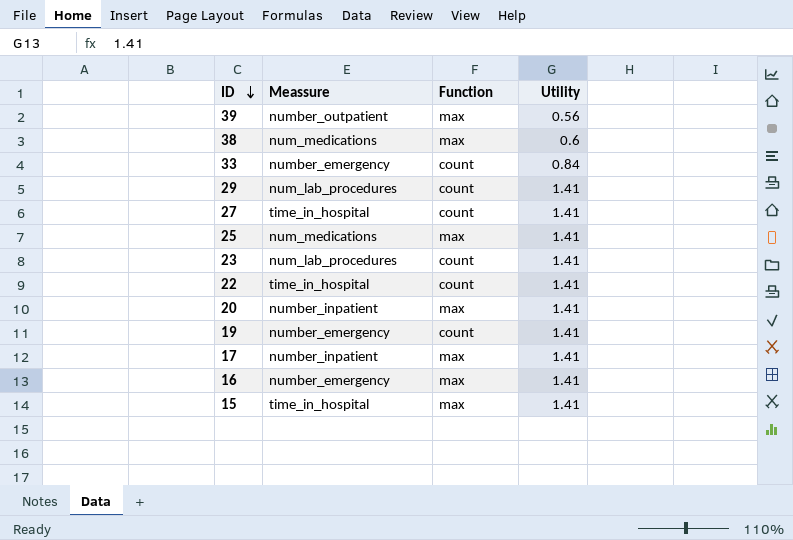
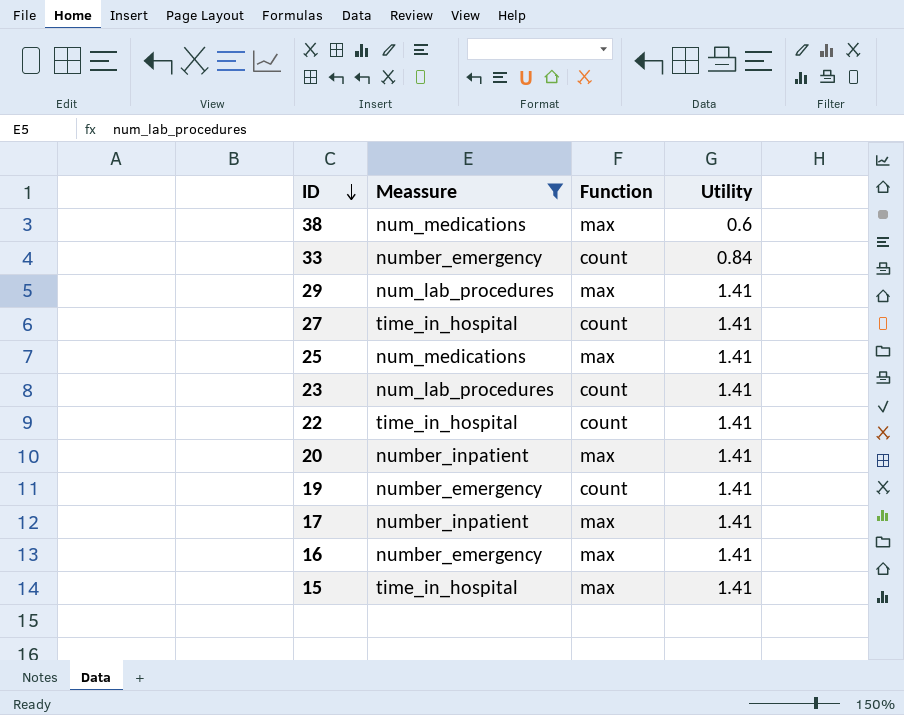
filter: none -> Meassure != number_outpatient
29 | Function: count -> max

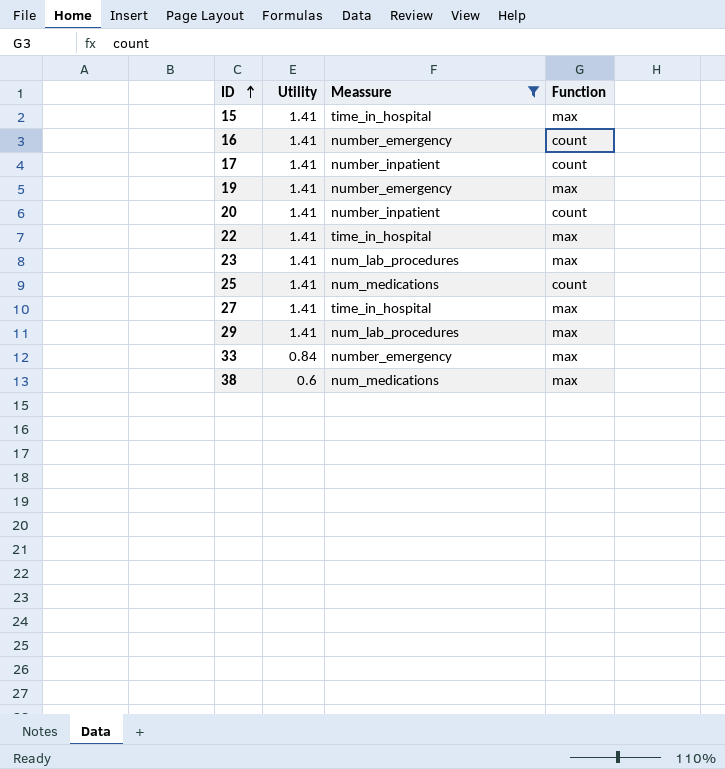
row order: ID descending -> ID ascending
column Utility | position: 4 -> 2
16 | Function: max -> count
17 | Function: max -> count
19 | Function: count -> max
20 | Function: max -> count
22 | Function: count -> max
23 | Function: count -> max
25 | Function: max -> count
27 | Function: count -> max
33 | Function: count -> max

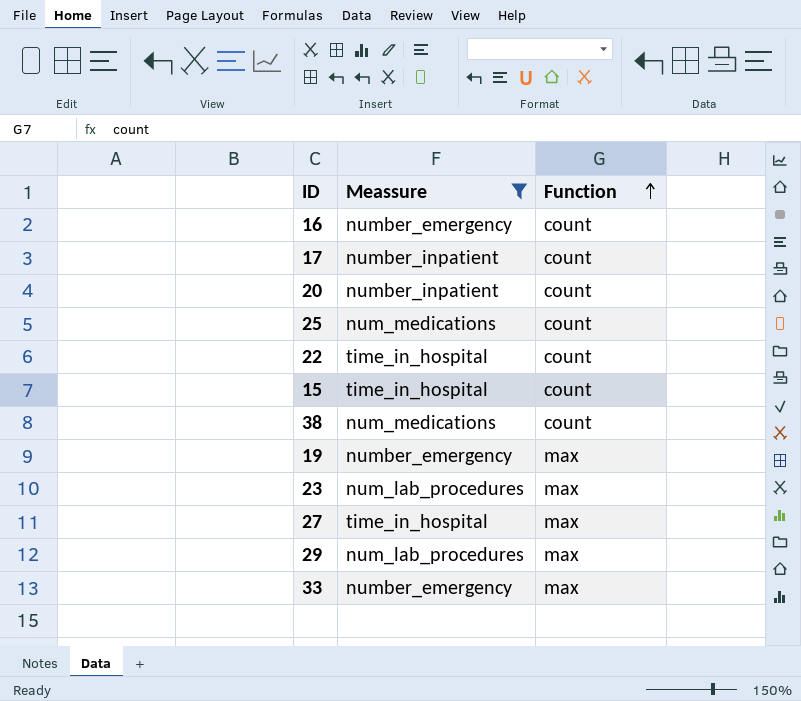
row order: ID ascending -> Function ascending
column Utility | position: 2 -> none
22 | Function: max -> count
15 | Function: max -> count
38 | Function: max -> count

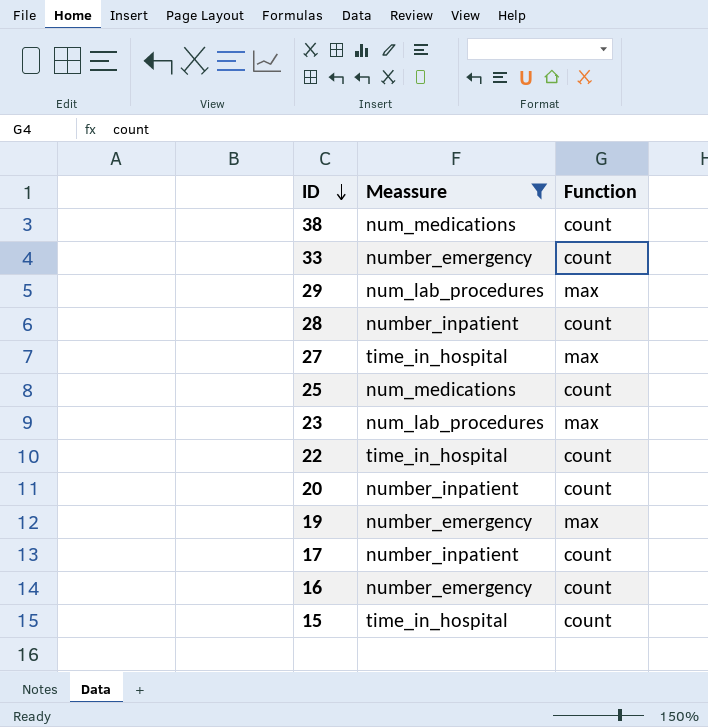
row order: Function ascending -> ID descending
33 | Function: max -> count
row 28: none -> number_inpatient | count

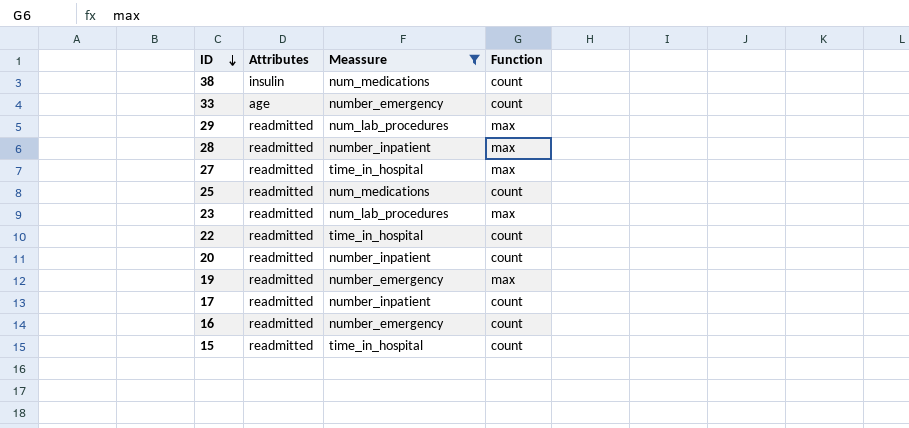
column Attributes | position: none -> 2
28 | Function: count -> max

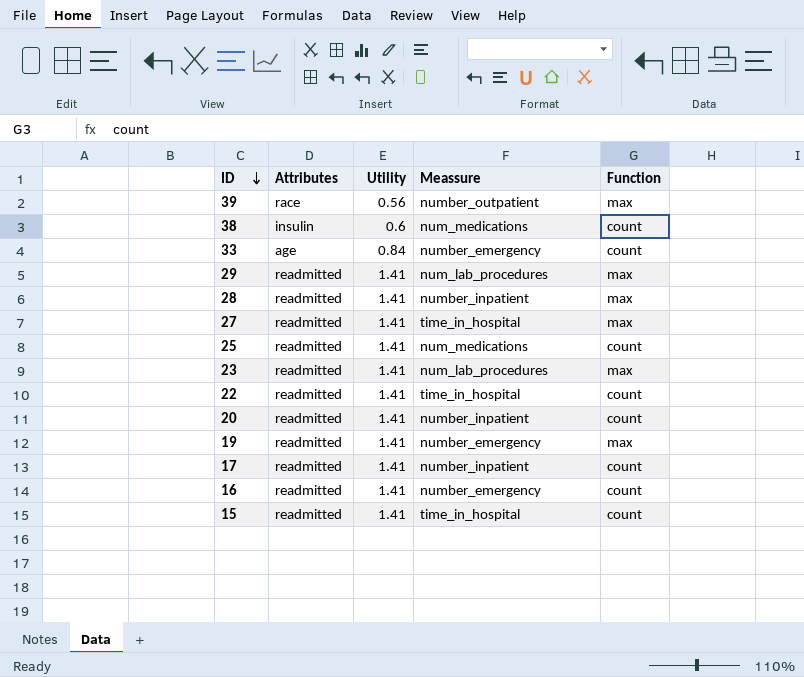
filter: Meassure != number_outpatient -> none
column Utility | position: none -> 3

